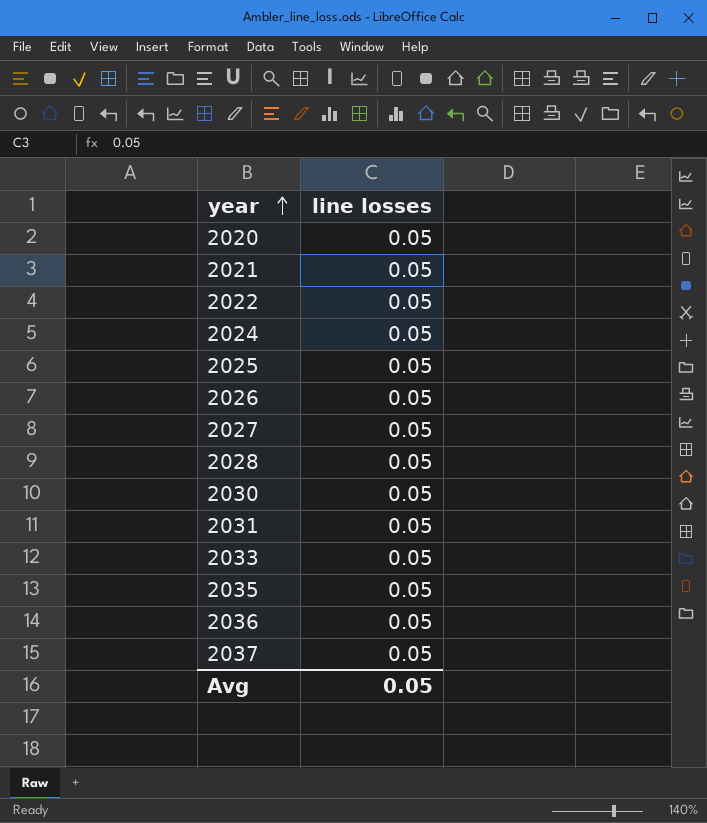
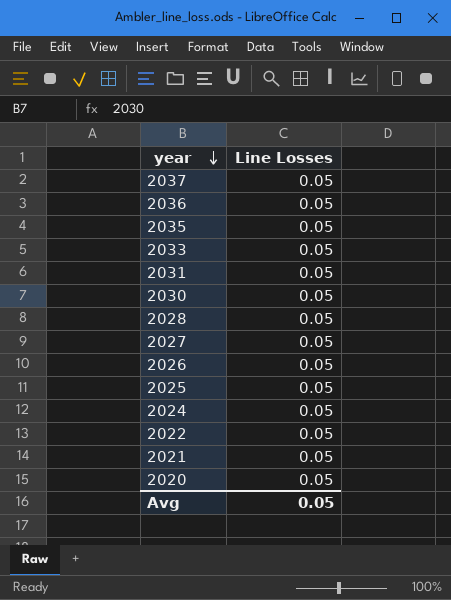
row order: year ascending -> year descending
column name: line losses -> Line Losses

